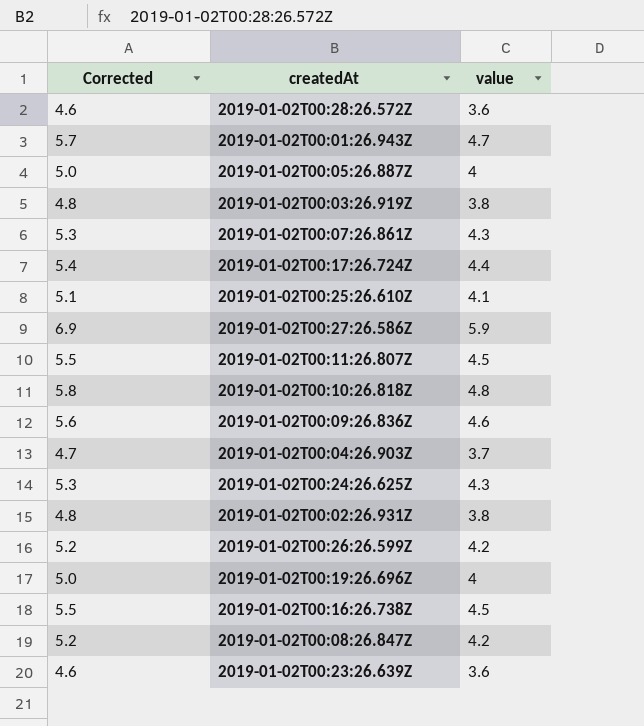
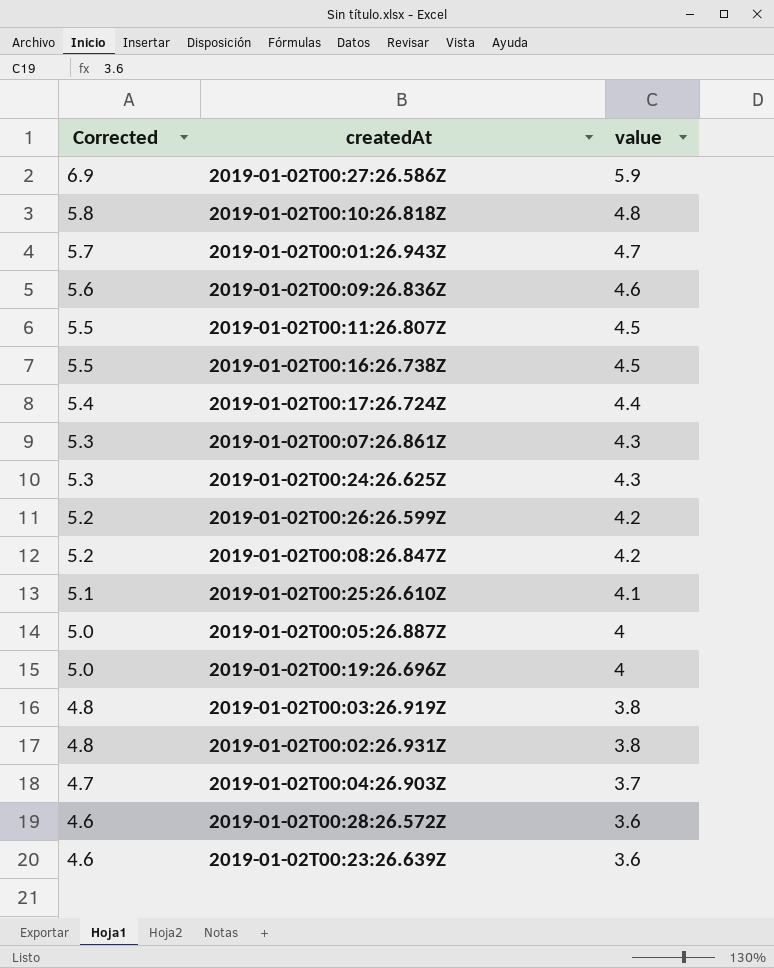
row order: none -> Corrected descending

